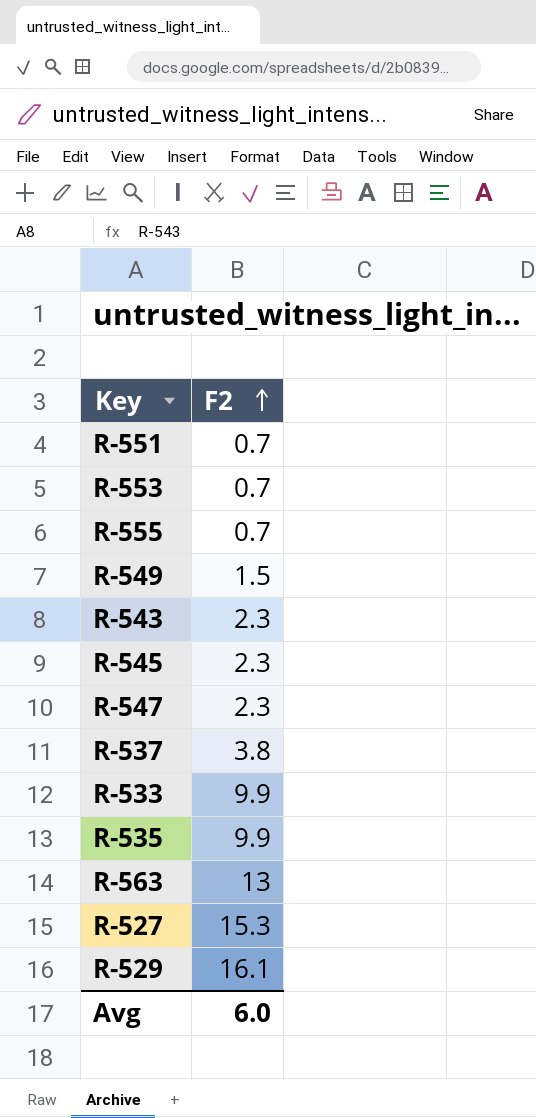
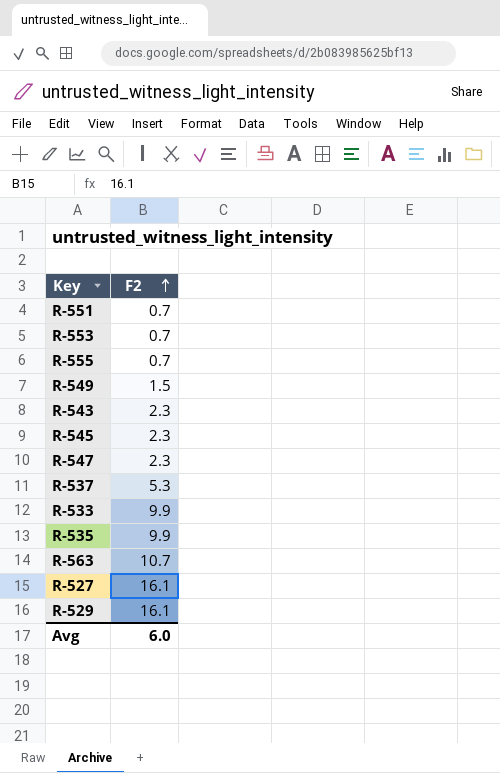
R-537 | F2: 3.8 -> 5.3
R-563 | F2: 13 -> 10.7
R-527 | F2: 15.3 -> 16.1

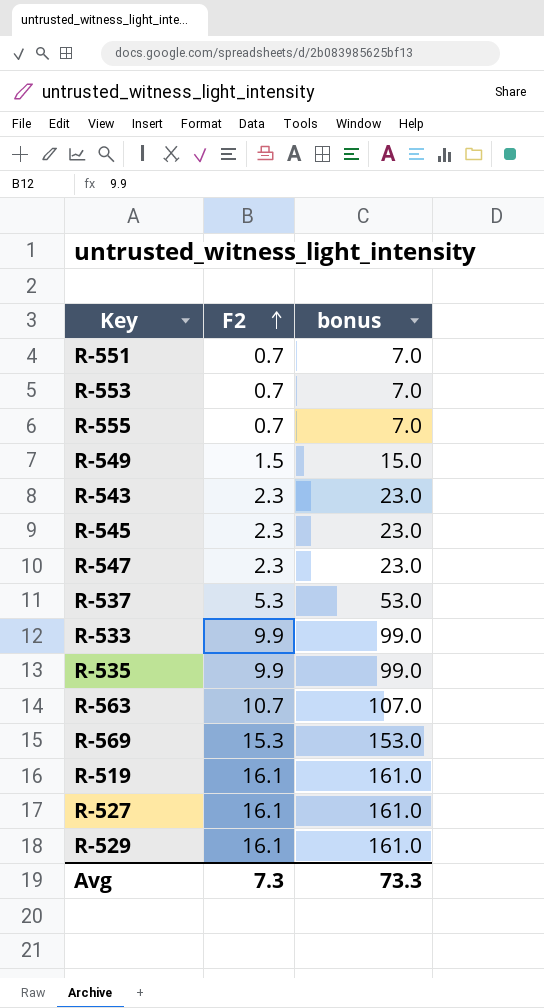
column bonus | formula: none -> [F2] * 10
row R-569: none -> 15.3 | 153.0
row R-519: none -> 16.1 | 161.0
Avg | F2: 6.0 -> 7.3

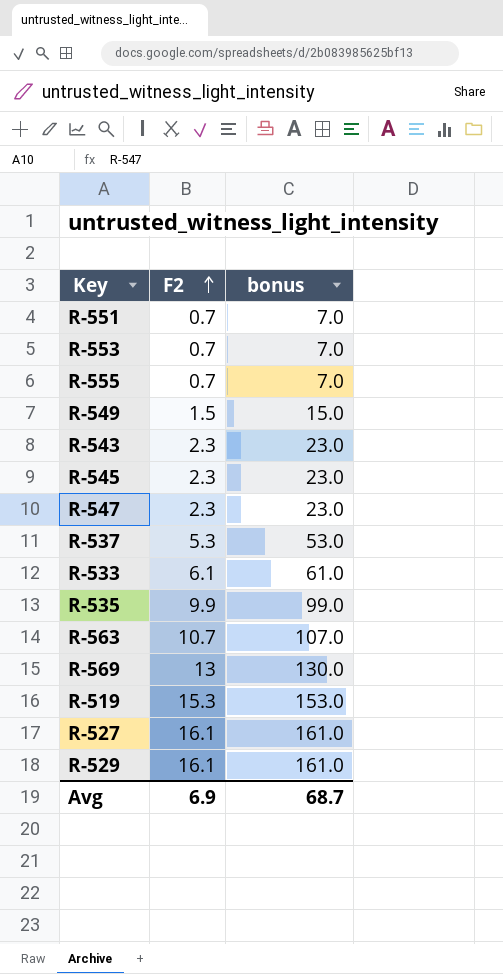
R-533 | F2: 9.9 -> 6.1
R-533 | bonus: 99.0 -> 61.0
R-569 | F2: 15.3 -> 13
R-569 | bonus: 153.0 -> 130.0
R-519 | F2: 16.1 -> 15.3
R-519 | bonus: 161.0 -> 153.0
Avg | F2: 7.3 -> 6.9
Avg | bonus: 73.3 -> 68.7

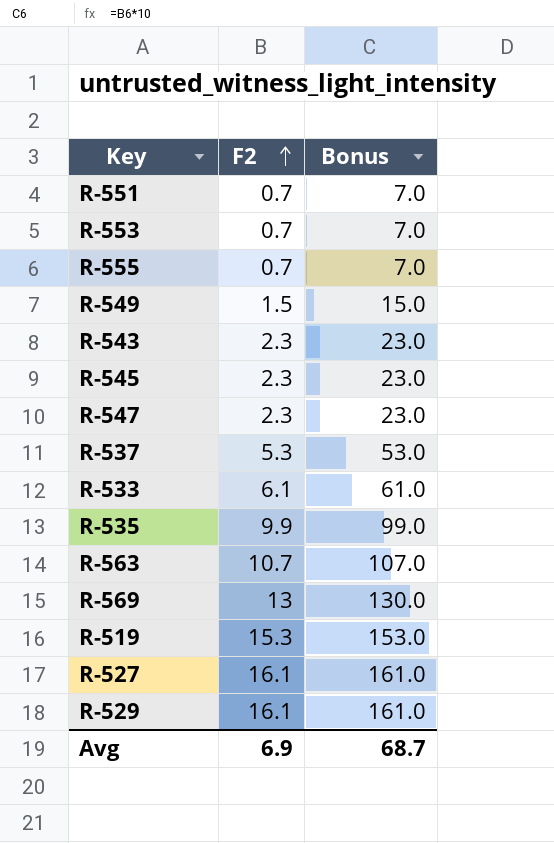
column name: bonus -> Bonus

